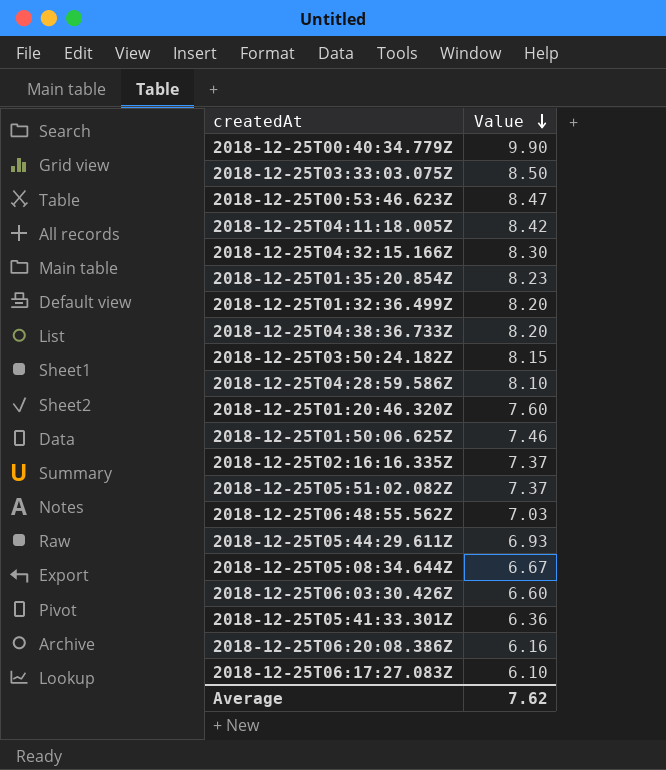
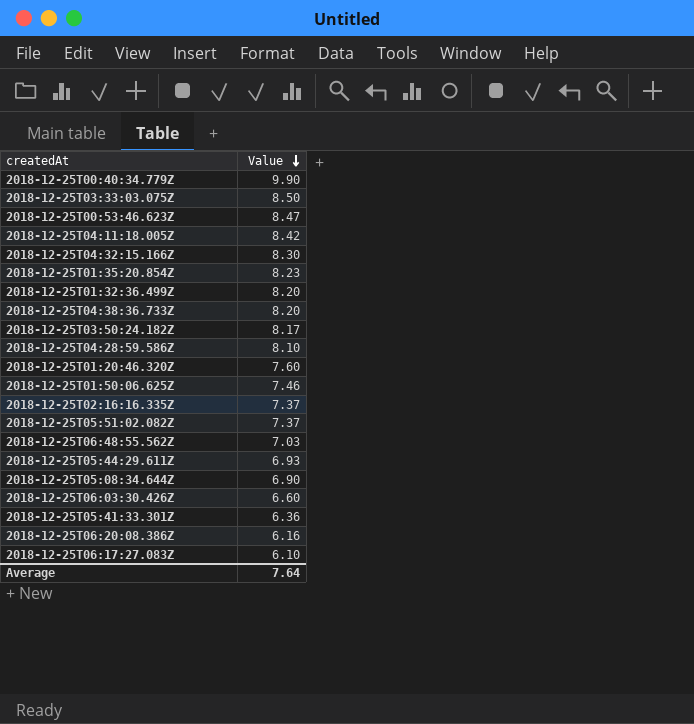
2018-12-25T03:50:24.182Z | Value: 8.15 -> 8.17
2018-12-25T05:08:34.644Z | Value: 6.67 -> 6.90
Average | Value: 7.62 -> 7.64

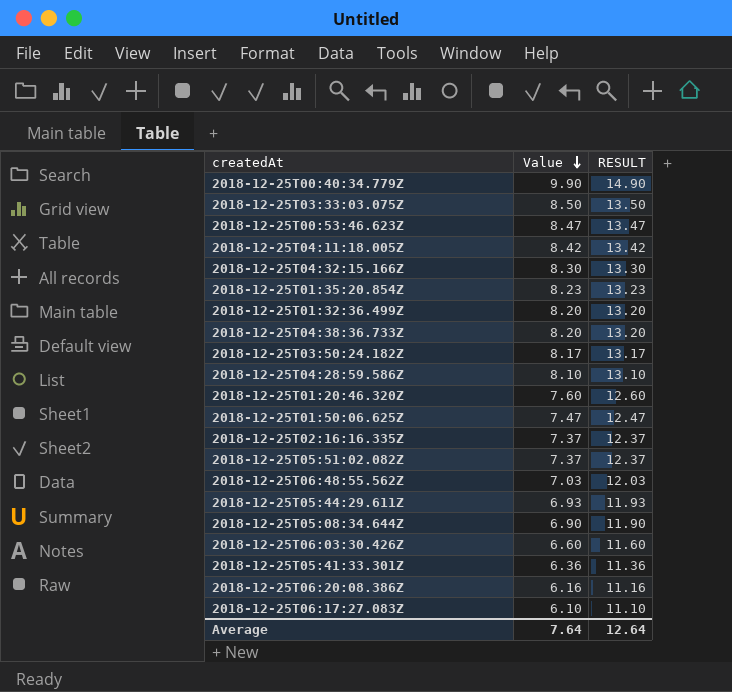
column RESULT | formula: none -> [Value] + 5
2018-12-25T01:50:06.625Z | Value: 7.46 -> 7.47

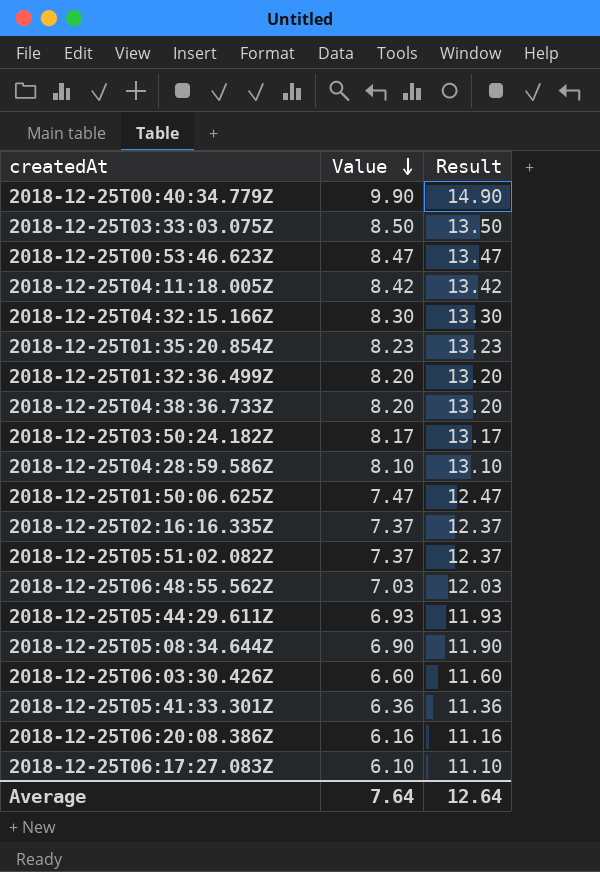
column name: RESULT -> Result
row 2018-12-25T01:20:46.320Z: 7.60 | 12.60 -> none

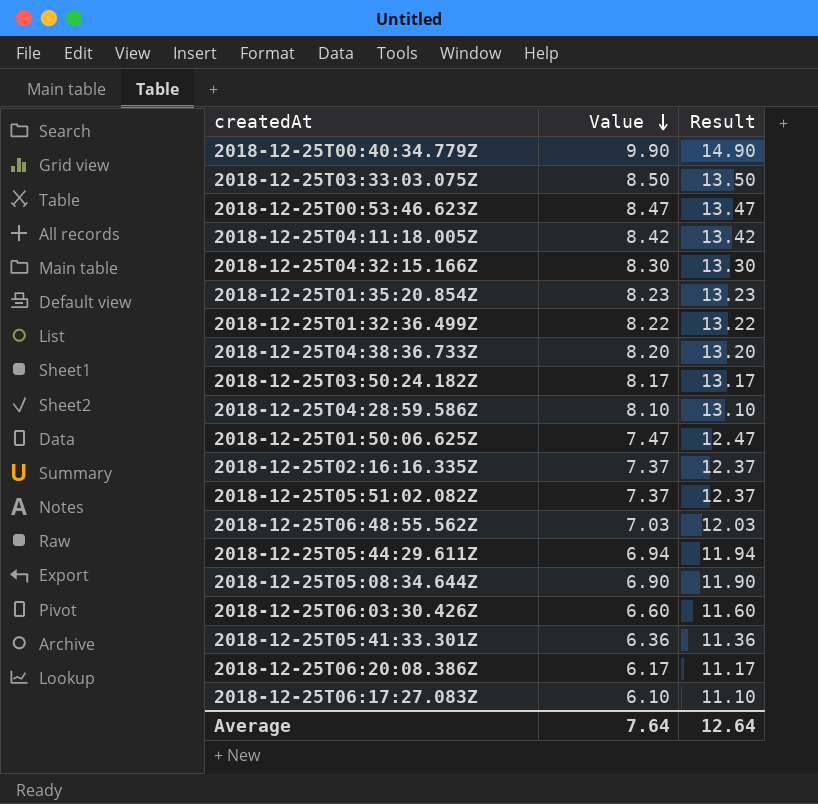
2018-12-25T01:32:36.499Z | Value: 8.20 -> 8.22
2018-12-25T01:32:36.499Z | Result: 13.20 -> 13.22
2018-12-25T05:44:29.611Z | Value: 6.93 -> 6.94
2018-12-25T05:44:29.611Z | Result: 11.93 -> 11.94
2018-12-25T06:20:08.386Z | Value: 6.16 -> 6.17
2018-12-25T06:20:08.386Z | Result: 11.16 -> 11.17

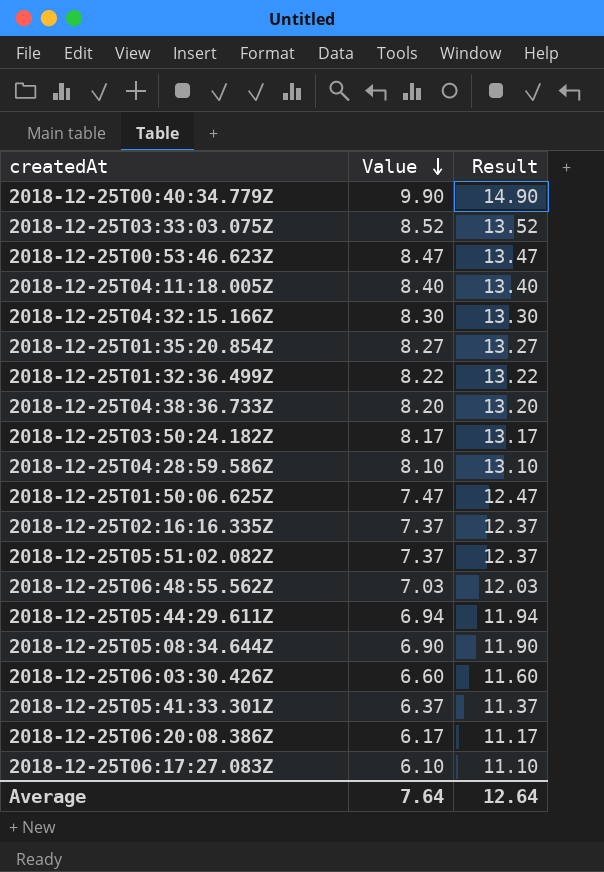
2018-12-25T03:33:03.075Z | Value: 8.50 -> 8.52
2018-12-25T03:33:03.075Z | Result: 13.50 -> 13.52
2018-12-25T04:11:18.005Z | Value: 8.42 -> 8.40
2018-12-25T04:11:18.005Z | Result: 13.42 -> 13.40
2018-12-25T01:35:20.854Z | Value: 8.23 -> 8.27
2018-12-25T01:35:20.854Z | Result: 13.23 -> 13.27
2018-12-25T05:41:33.301Z | Value: 6.36 -> 6.37
2018-12-25T05:41:33.301Z | Result: 11.36 -> 11.37

